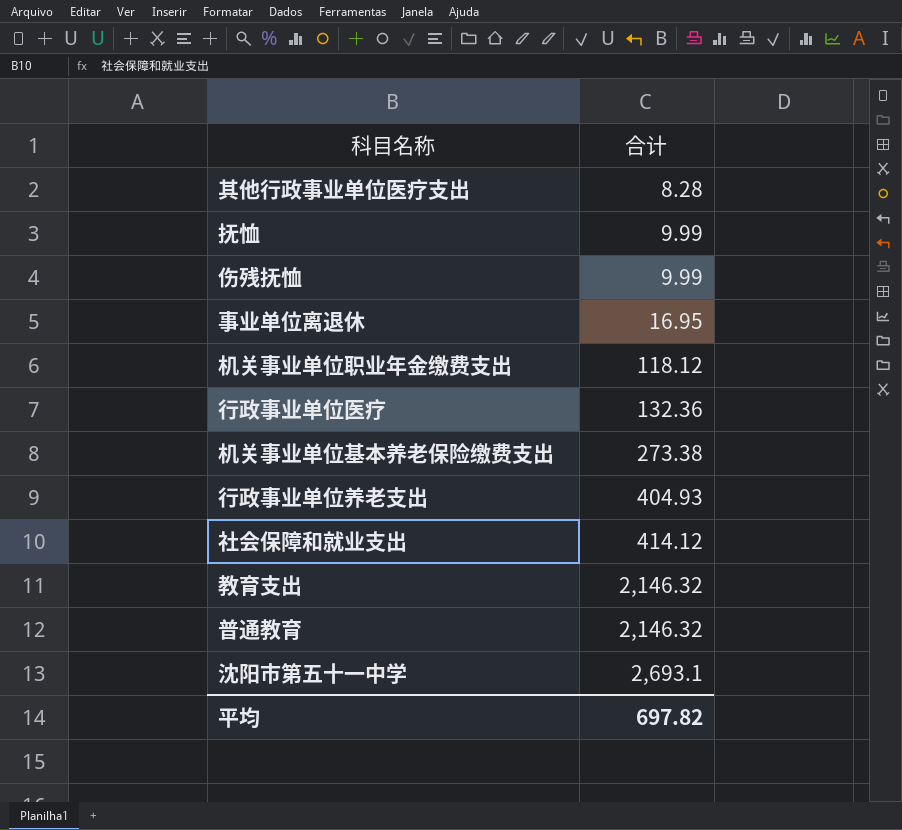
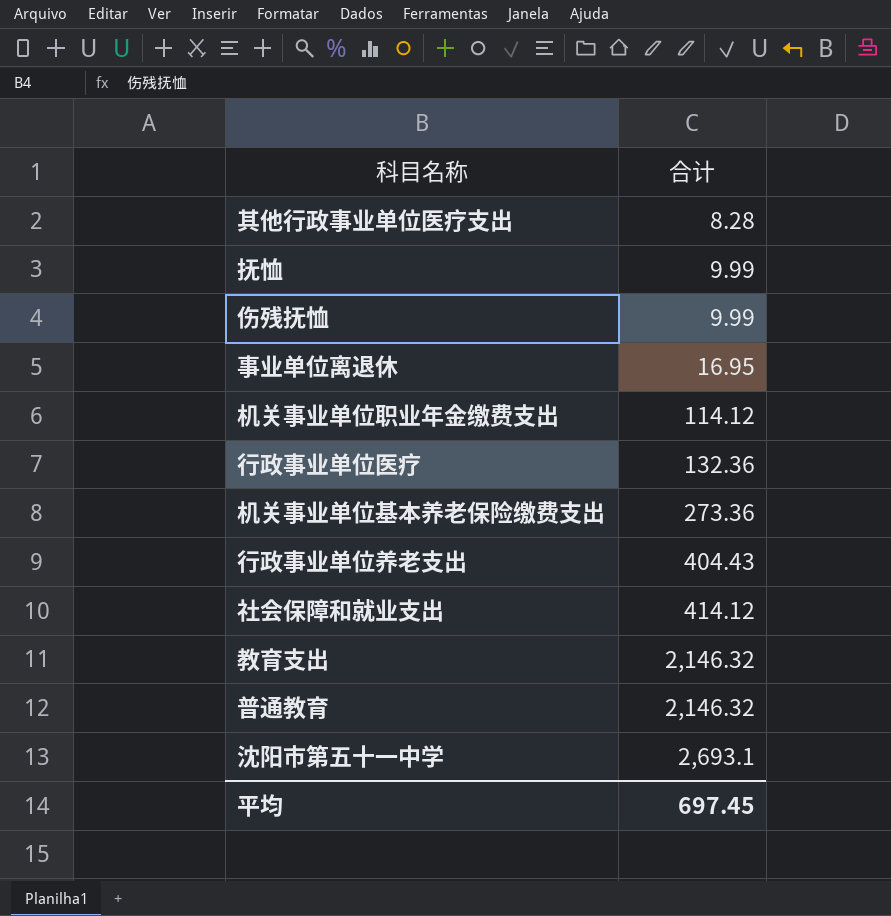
机关事业单位职业年金缴费支出 | 合计: 118.12 -> 114.12
机关事业单位基本养老保险缴费支出 | 合计: 273.38 -> 273.36
行政事业单位养老支出 | 合计: 404.93 -> 404.43
平均 | 合计: 697.82 -> 697.45

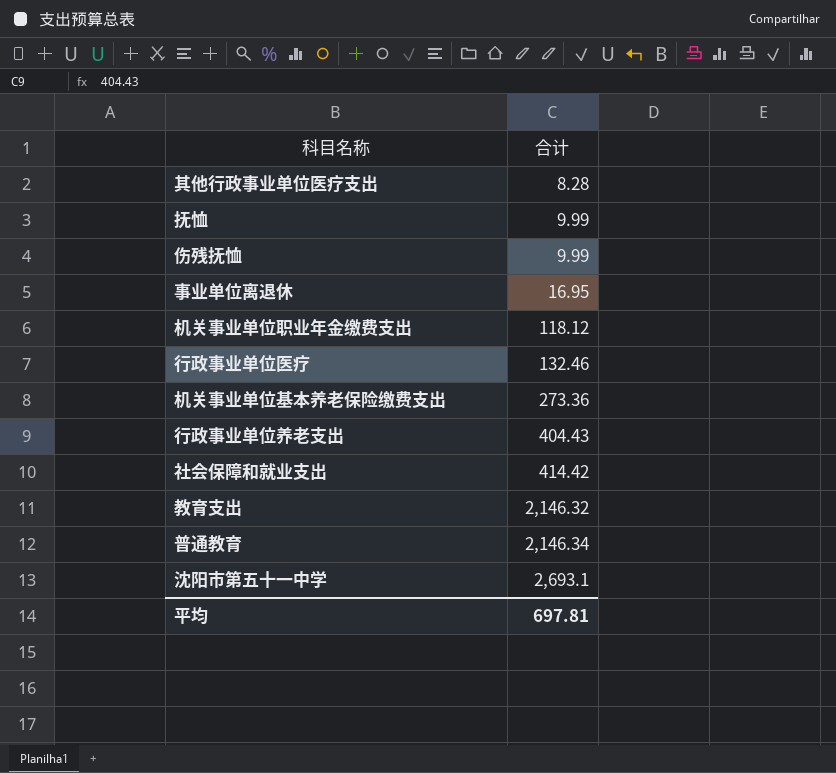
机关事业单位职业年金缴费支出 | 合计: 114.12 -> 118.12
行政事业单位医疗 | 合计: 132.36 -> 132.46
社会保障和就业支出 | 合计: 414.12 -> 414.42
普通教育 | 合计: 2,146.32 -> 2,146.34
平均 | 合计: 697.45 -> 697.81

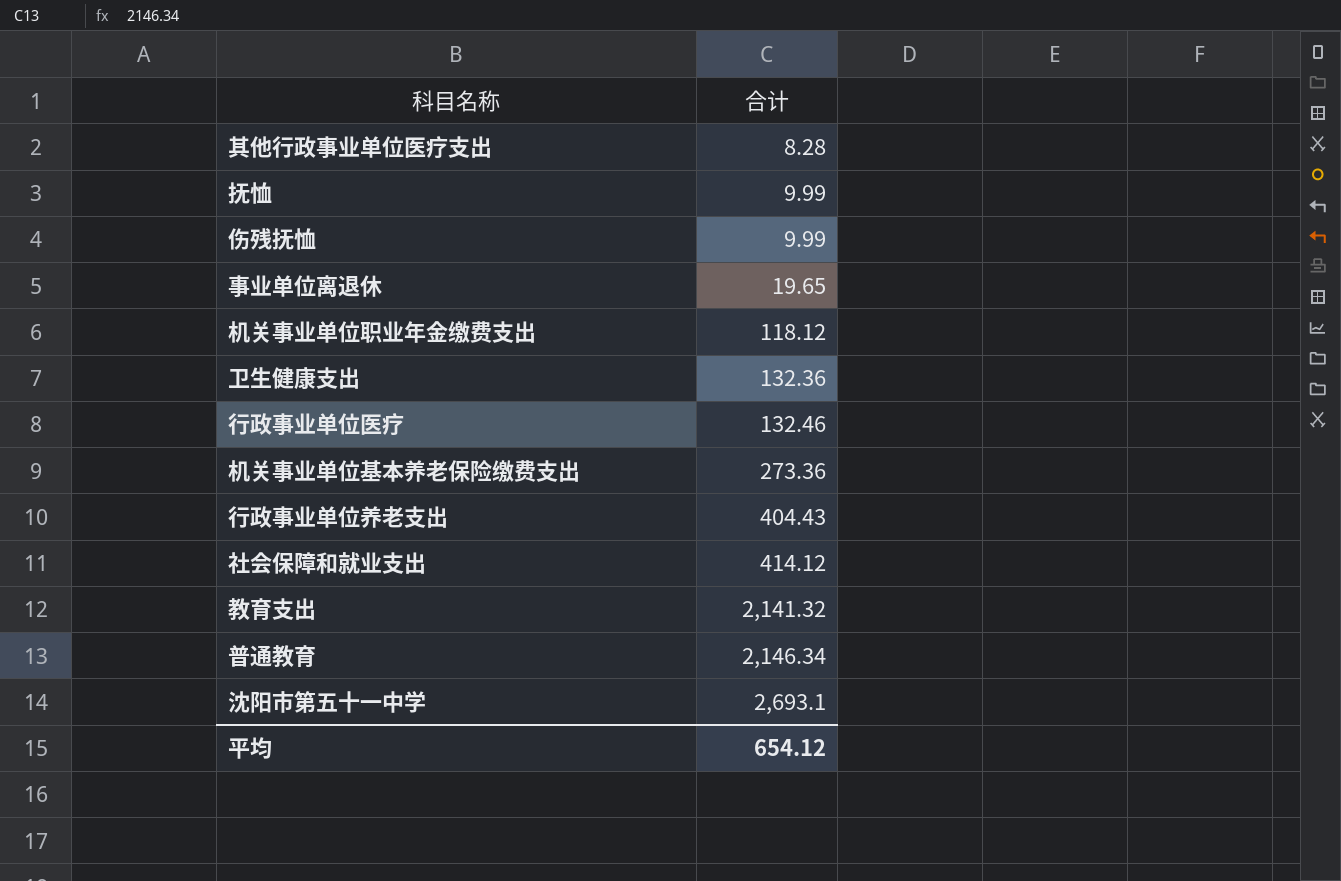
事业单位离退休 | 合计: 16.95 -> 19.65
row 卫生健康支出: none -> 132.36
社会保障和就业支出 | 合计: 414.42 -> 414.12
教育支出 | 合计: 2,146.32 -> 2,141.32
平均 | 合计: 697.81 -> 654.12

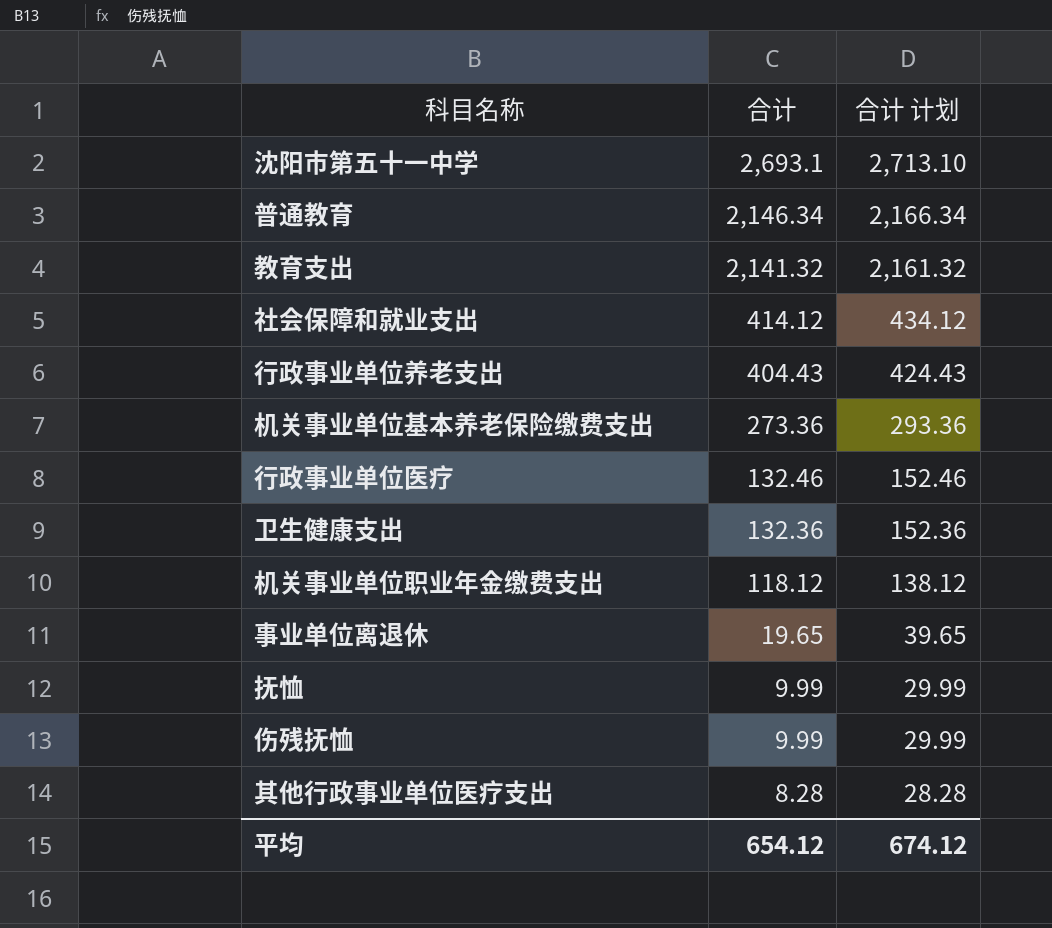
row order: 合计 ascending -> 合计 descending
column 合计 计划 | formula: none -> [合计] + 20

